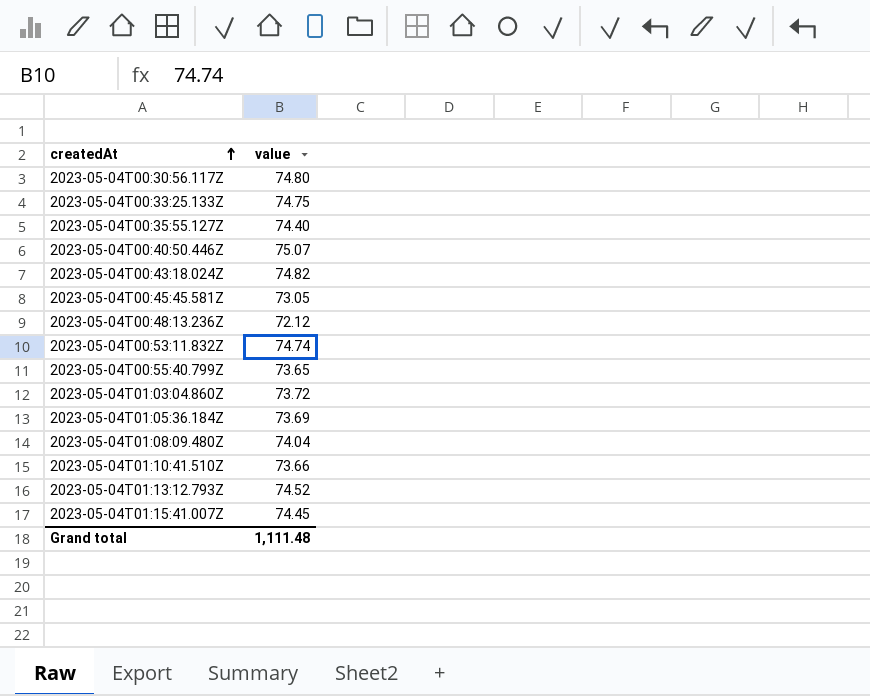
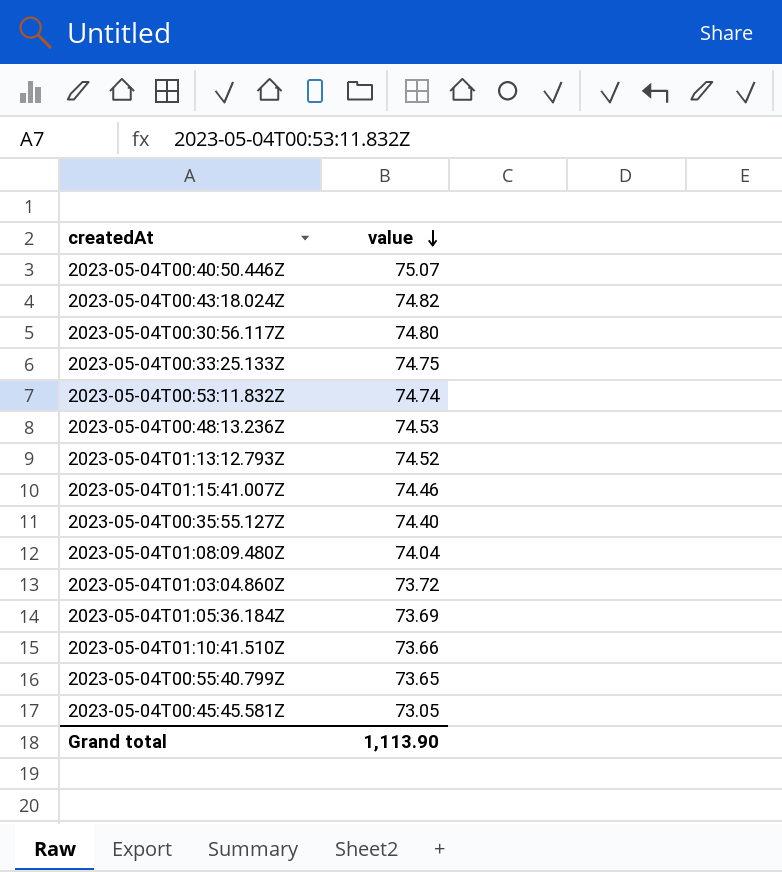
row order: createdAt ascending -> value descending
2023-05-04T00:48:13.236Z | value: 72.12 -> 74.53
2023-05-04T01:15:41.007Z | value: 74.45 -> 74.46
Grand total | value: 1,111.48 -> 1,113.90

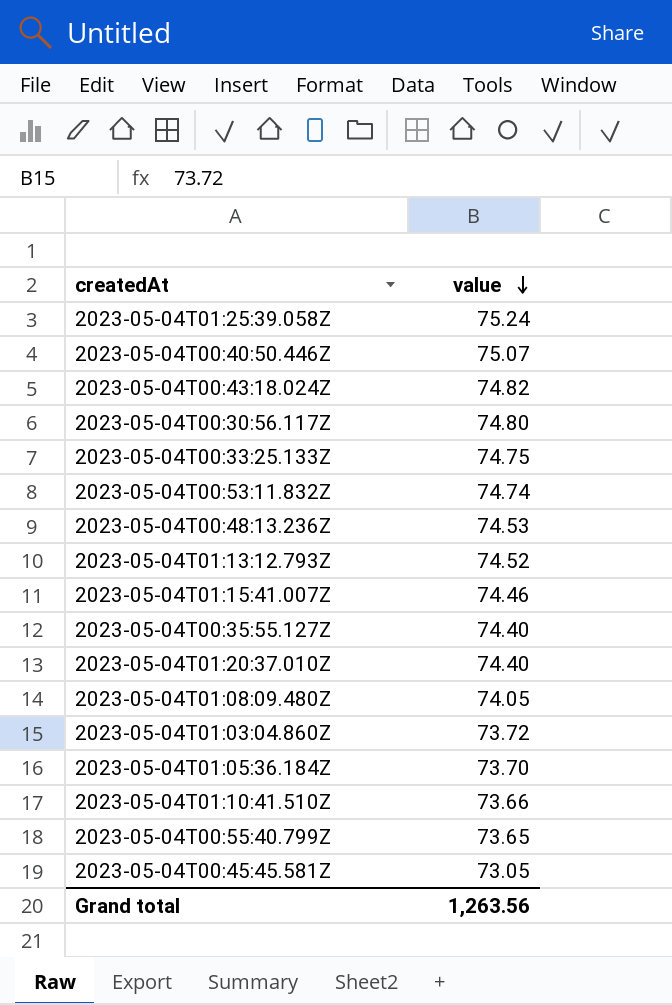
row 2023-05-04T01:25:39.058Z: none -> 75.24
row 2023-05-04T01:20:37.010Z: none -> 74.40
2023-05-04T01:08:09.480Z | value: 74.04 -> 74.05
2023-05-04T01:05:36.184Z | value: 73.69 -> 73.70
Grand total | value: 1,113.90 -> 1,263.56

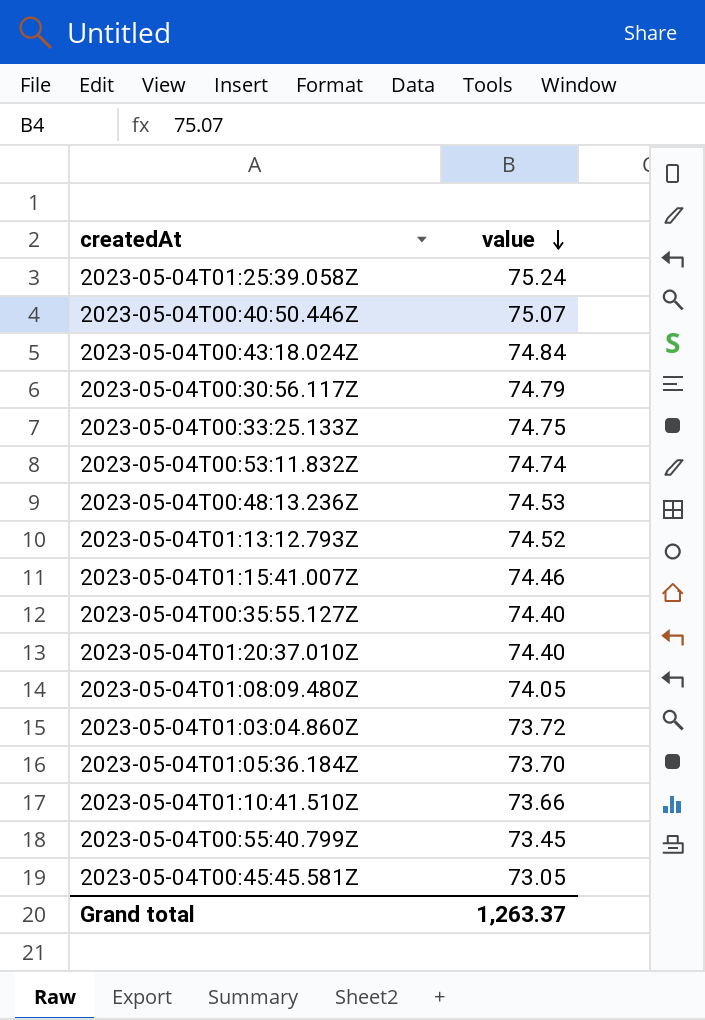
2023-05-04T00:43:18.024Z | value: 74.82 -> 74.84
2023-05-04T00:30:56.117Z | value: 74.80 -> 74.79
2023-05-04T00:55:40.799Z | value: 73.65 -> 73.45
Grand total | value: 1,263.56 -> 1,263.37

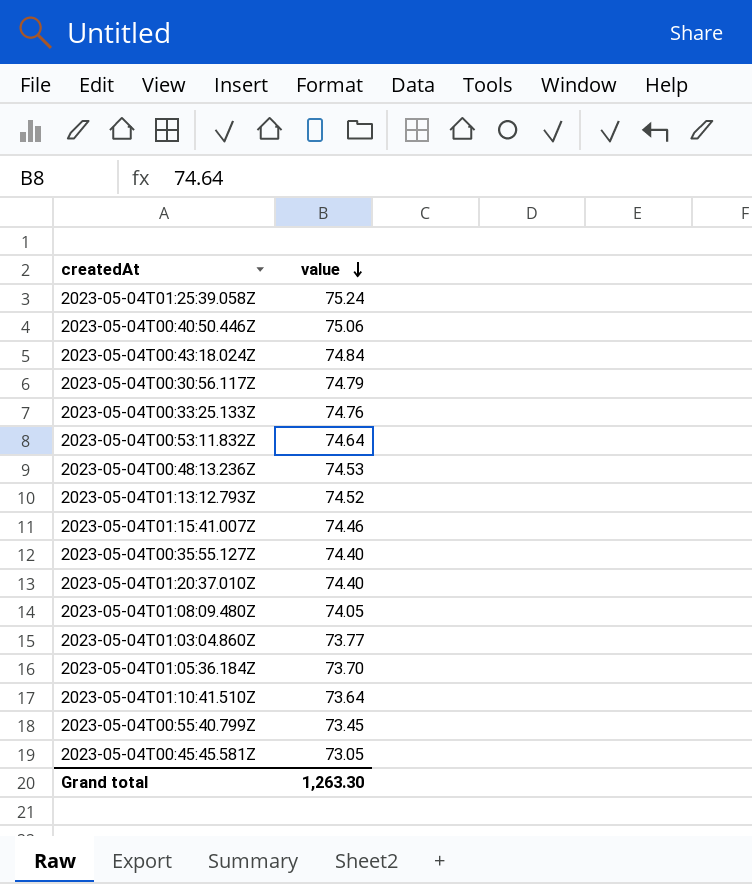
2023-05-04T00:40:50.446Z | value: 75.07 -> 75.06
2023-05-04T00:33:25.133Z | value: 74.75 -> 74.76
2023-05-04T00:53:11.832Z | value: 74.74 -> 74.64
2023-05-04T01:03:04.860Z | value: 73.72 -> 73.77
2023-05-04T01:10:41.510Z | value: 73.66 -> 73.64
Grand total | value: 1,263.37 -> 1,263.30

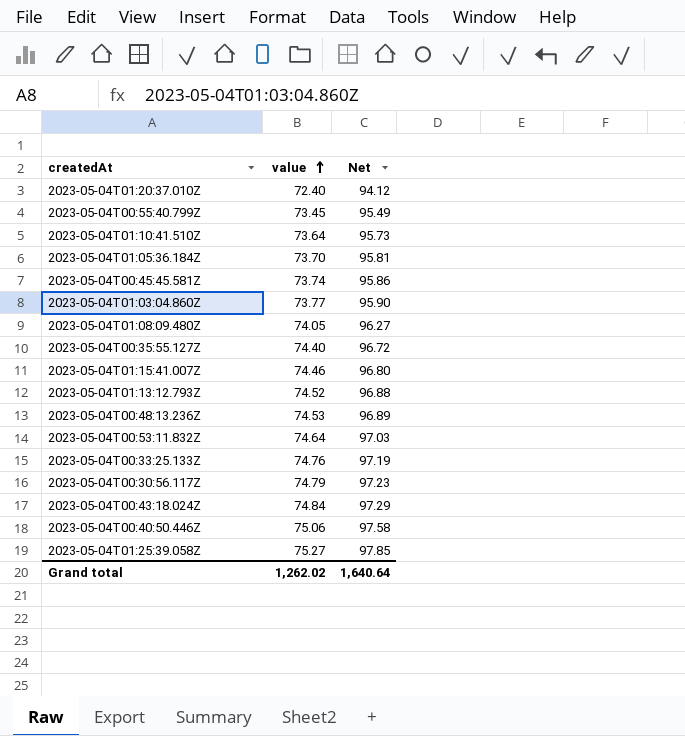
row order: value descending -> value ascending
column Net | formula: none -> [value] * 1.3
2023-05-04T01:20:37.010Z | value: 74.40 -> 72.40
2023-05-04T00:45:45.581Z | value: 73.05 -> 73.74
2023-05-04T01:25:39.058Z | value: 75.24 -> 75.27
Grand total | value: 1,263.30 -> 1,262.02

